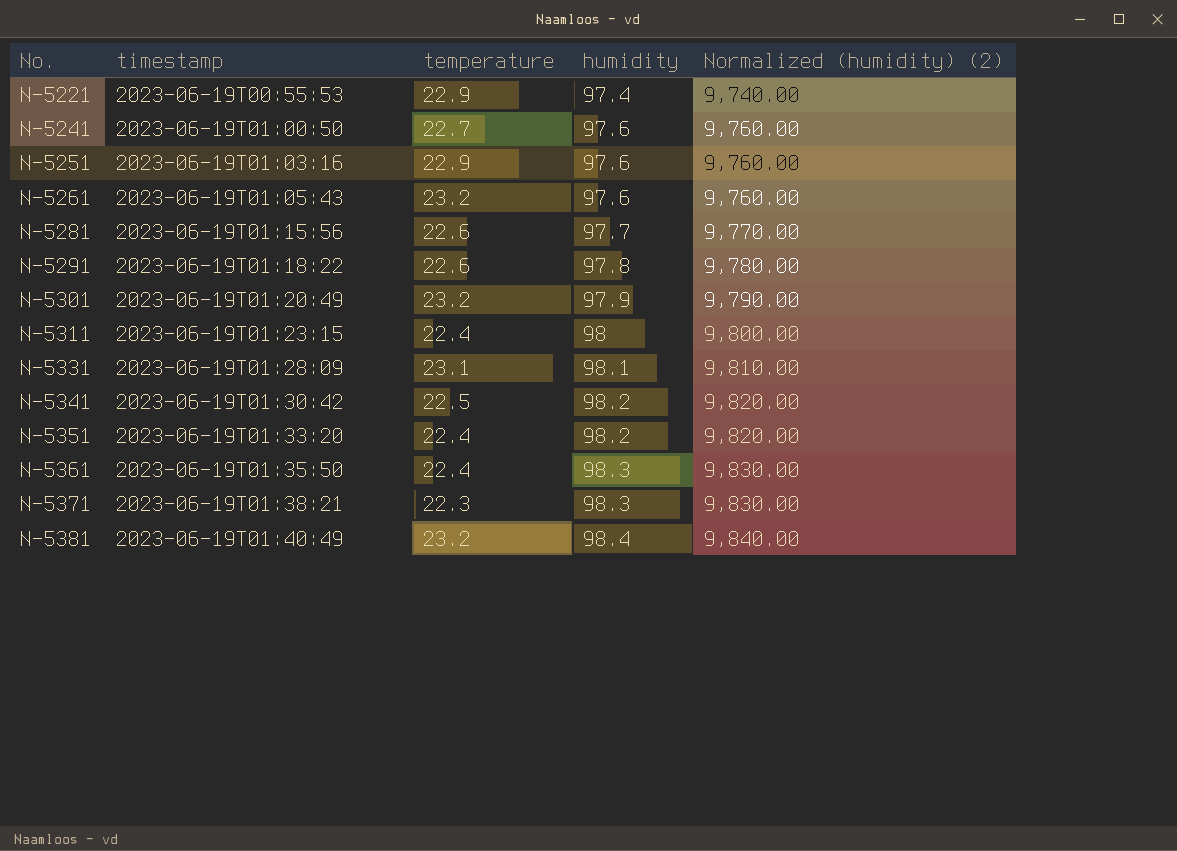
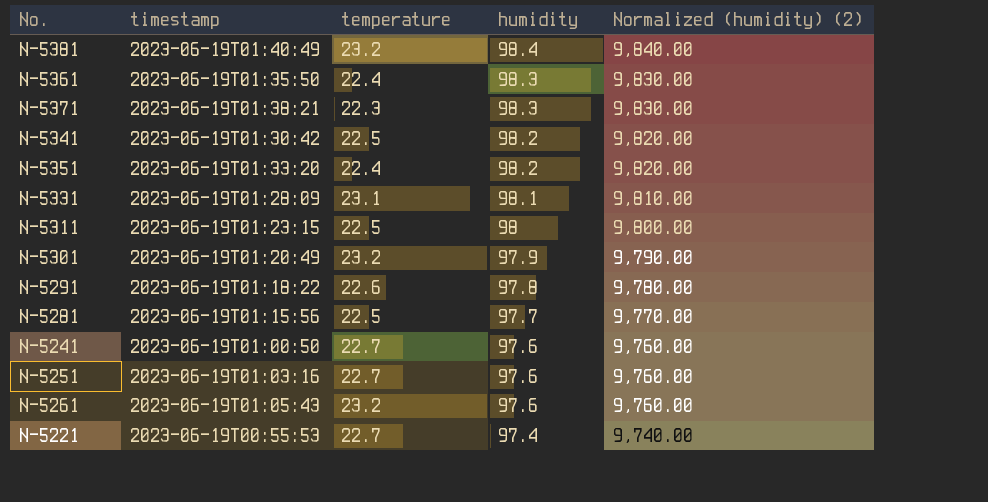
row order: No. ascending -> humidity descending
N-5311 | temperature: 22.4 -> 22.5
N-5281 | temperature: 22.6 -> 22.5
N-5251 | temperature: 22.9 -> 22.7
N-5221 | temperature: 22.9 -> 22.7

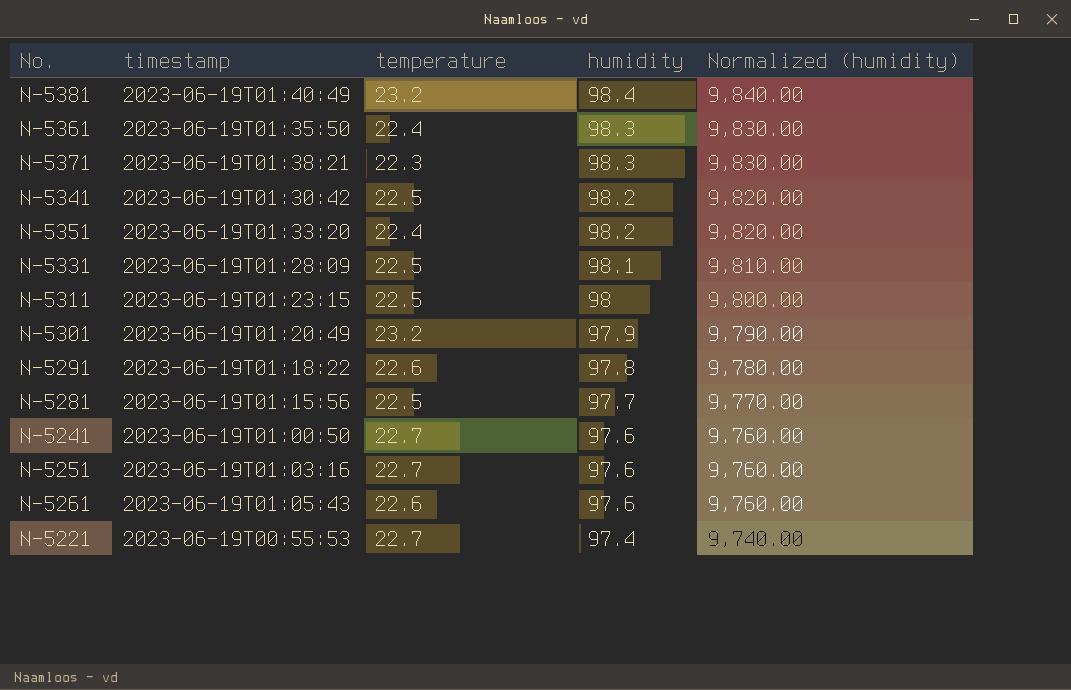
column name: Normalized (humidity) (2) -> Normalized (humidity)
N-5331 | temperature: 23.1 -> 22.5
N-5261 | temperature: 23.2 -> 22.6

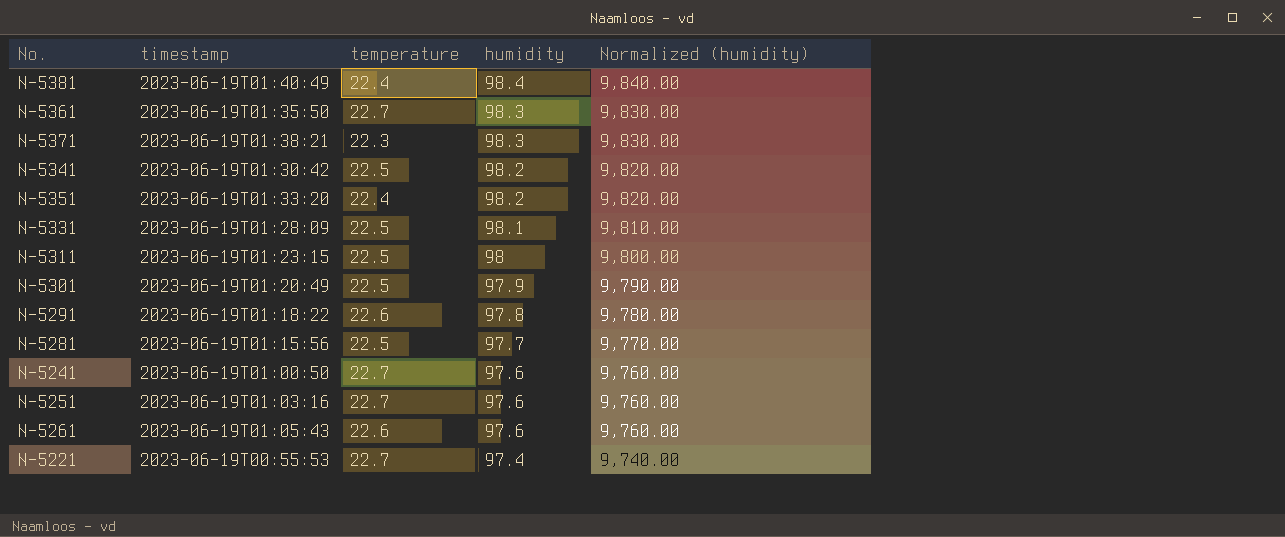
N-5381 | temperature: 23.2 -> 22.4
N-5361 | temperature: 22.4 -> 22.7
N-5301 | temperature: 23.2 -> 22.5

